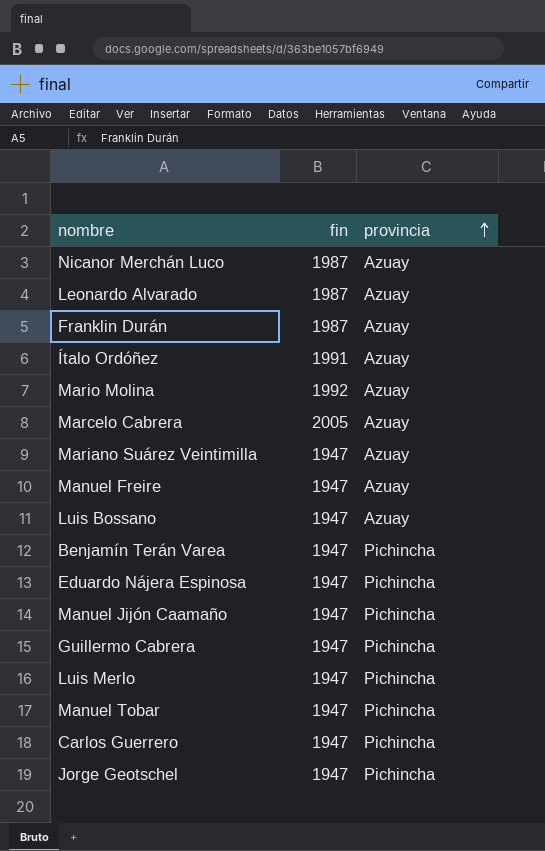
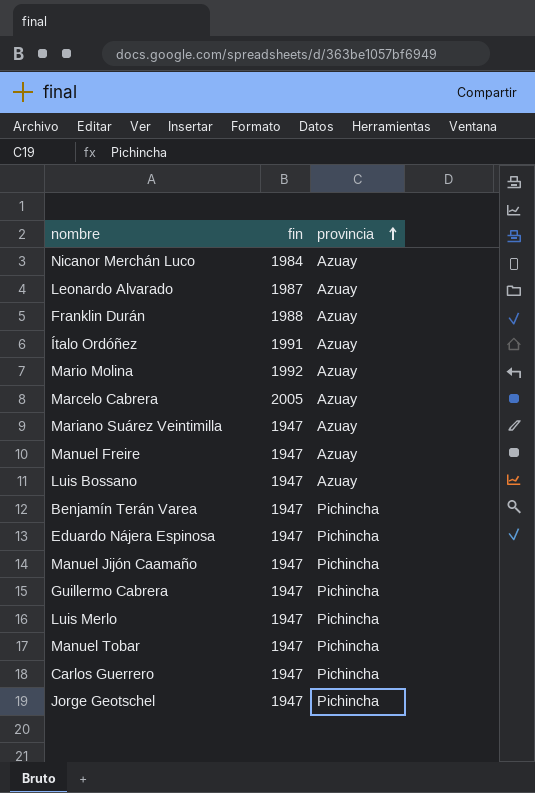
Nicanor Merchán Luco | fin: 1987 -> 1984
Franklin Durán | fin: 1987 -> 1988

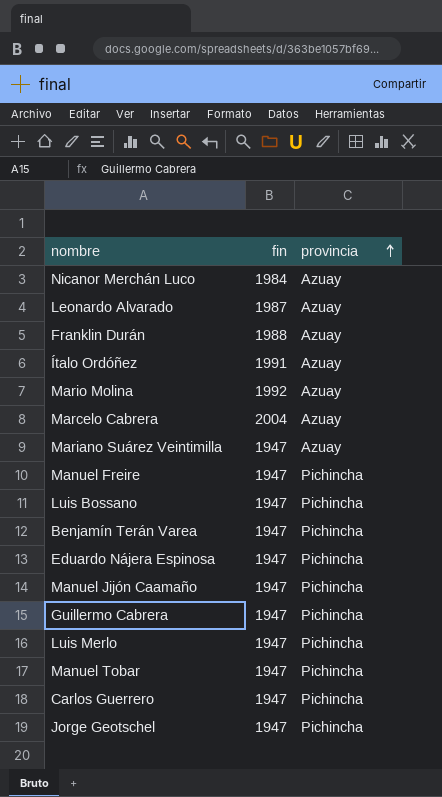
Marcelo Cabrera | fin: 2005 -> 2004
Manuel Freire | provincia: Azuay -> Pichincha
Luis Bossano | provincia: Azuay -> Pichincha

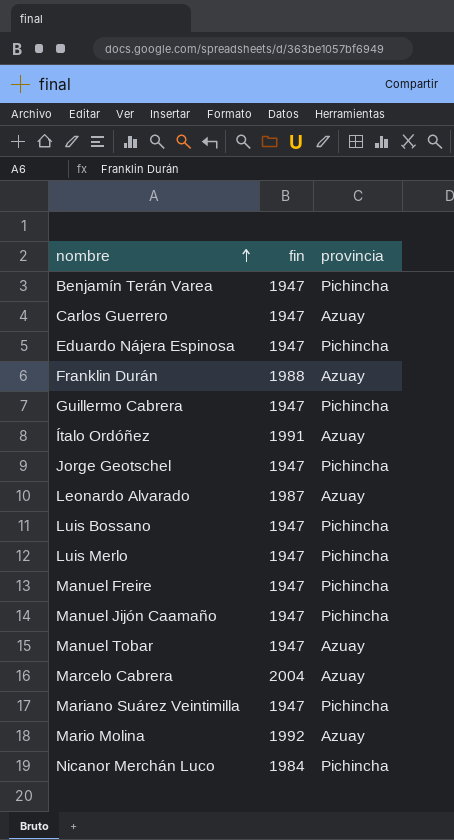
row order: provincia ascending -> nombre ascending
Carlos Guerrero | provincia: Pichincha -> Azuay
Manuel Tobar | provincia: Pichincha -> Azuay
Mariano Suárez Veintimilla | provincia: Azuay -> Pichincha
Nicanor Merchán Luco | provincia: Azuay -> Pichincha

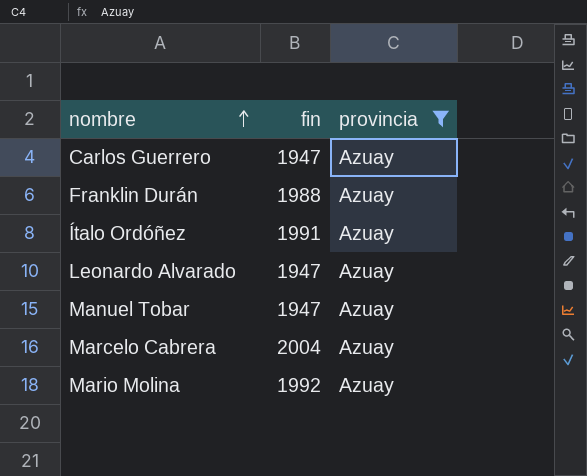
filter: none -> provincia = Azuay
Leonardo Alvarado | fin: 1987 -> 1947

